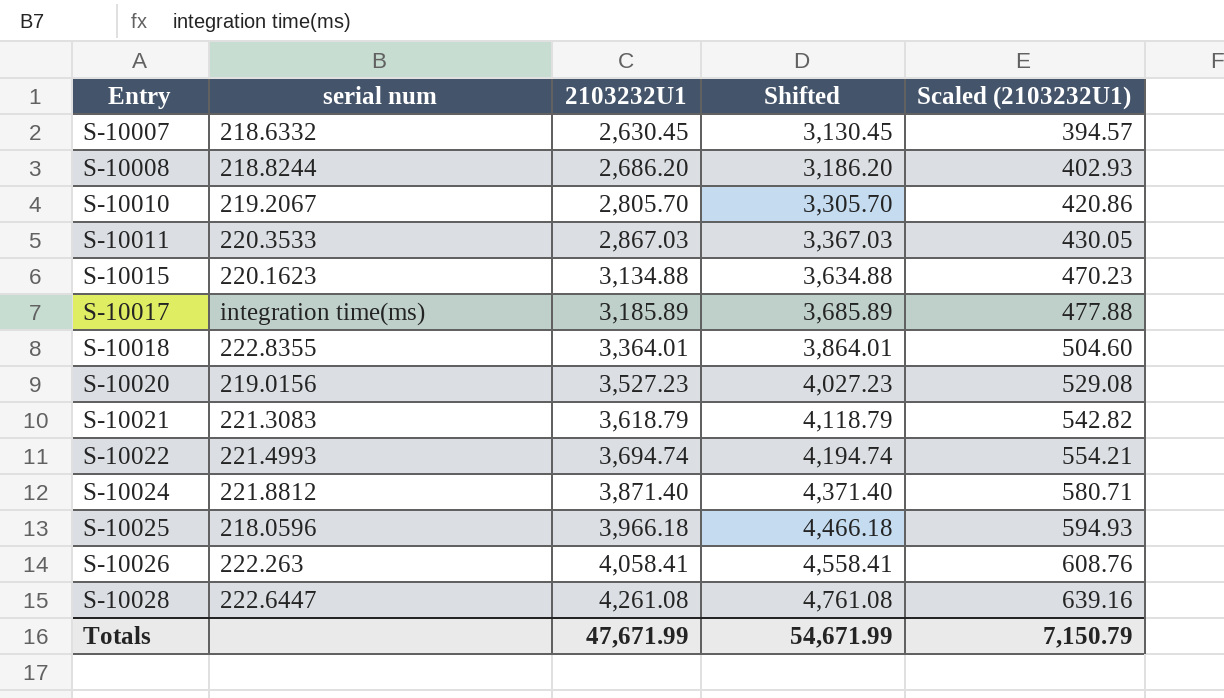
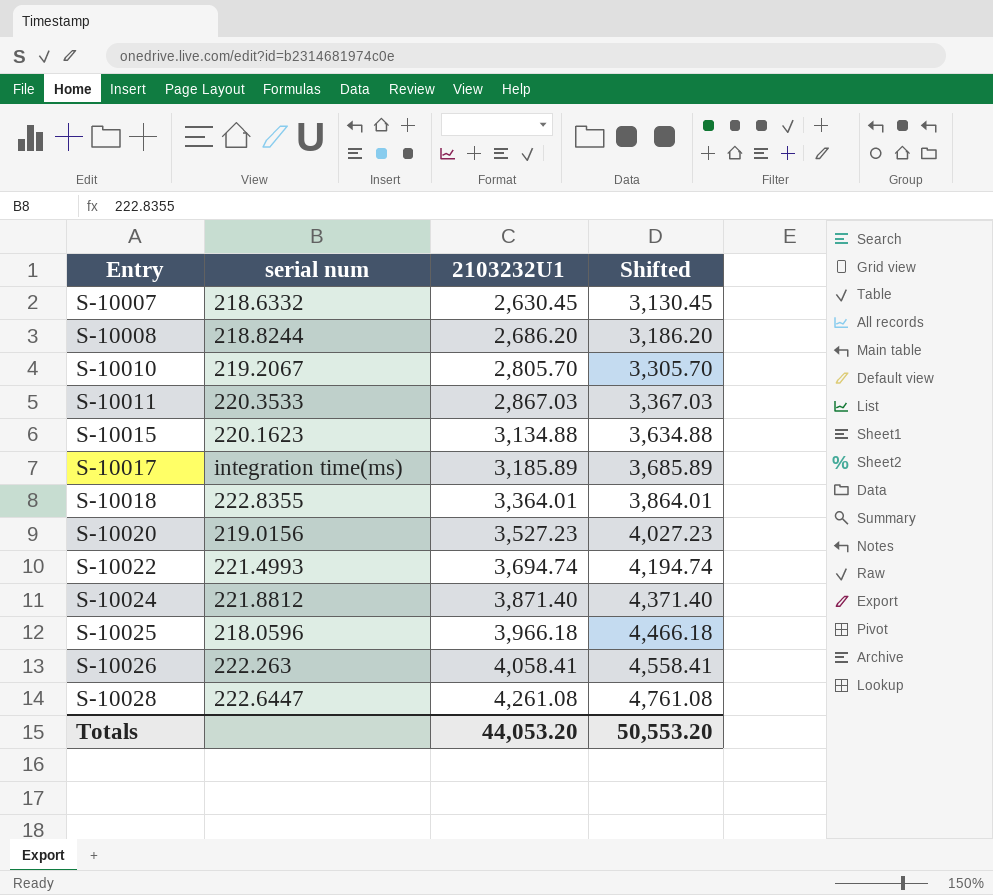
column Scaled (2103232U1) | formula: [2103232U1] * 0.15 -> none
row S-10021: 221.3083 | 3,618.79 | 4,118.79 | 542.82 -> none
Totals | 2103232U1: 47,671.99 -> 44,053.20
Totals | Shifted: 54,671.99 -> 50,553.20

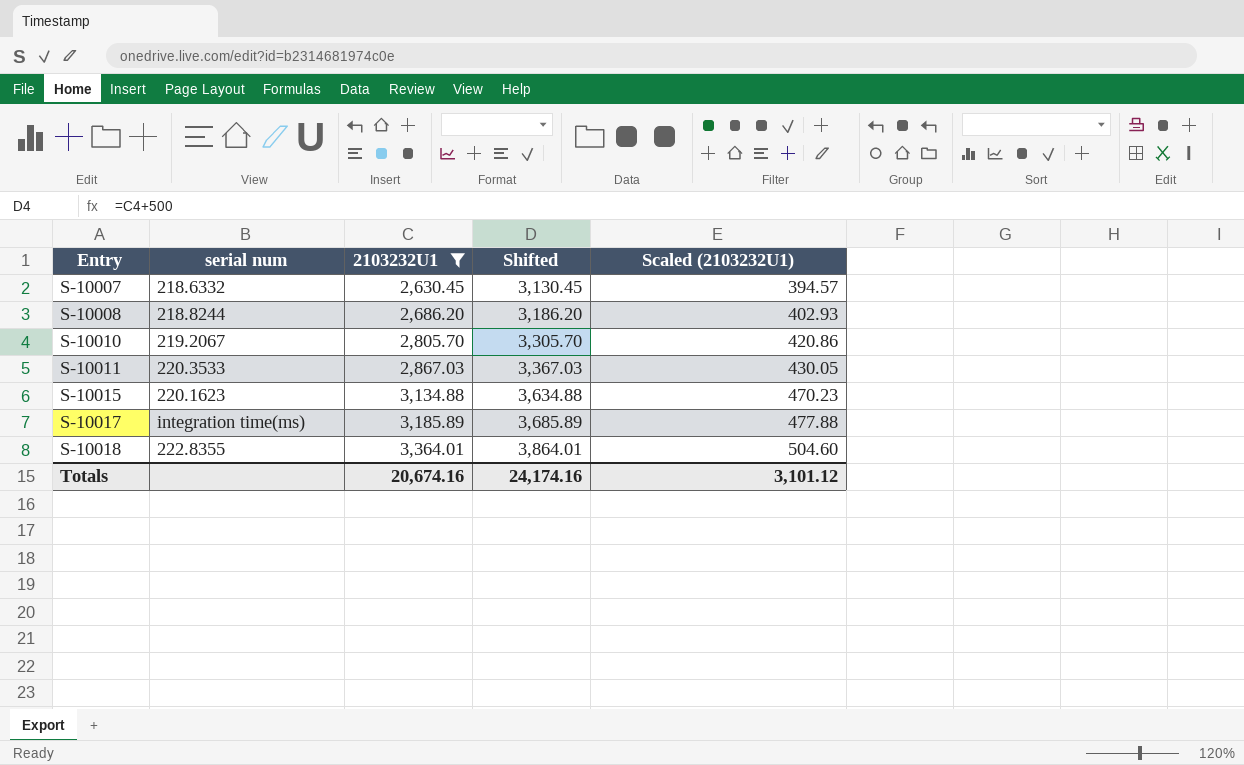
filter: none -> 2103232U1 <= 3,364.01
column Scaled (2103232U1) | formula: none -> [2103232U1] * 0.15
Totals | 2103232U1: 44,053.20 -> 20,674.16
Totals | Shifted: 50,553.20 -> 24,174.16

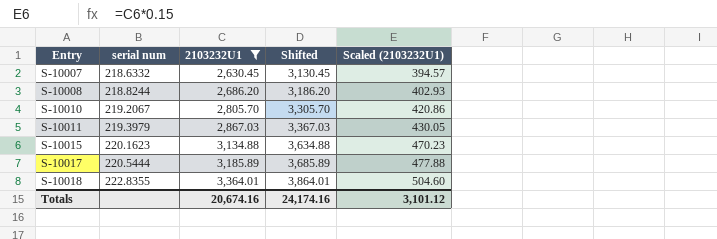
S-10011 | serial num: 220.3533 -> 219.3979
S-10017 | serial num: integration time(ms) -> 220.5444

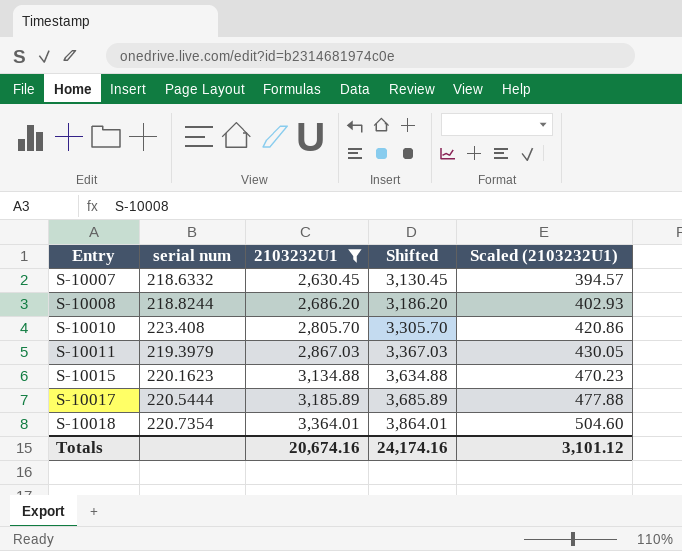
S-10010 | serial num: 219.2067 -> 223.408
S-10018 | serial num: 222.8355 -> 220.7354

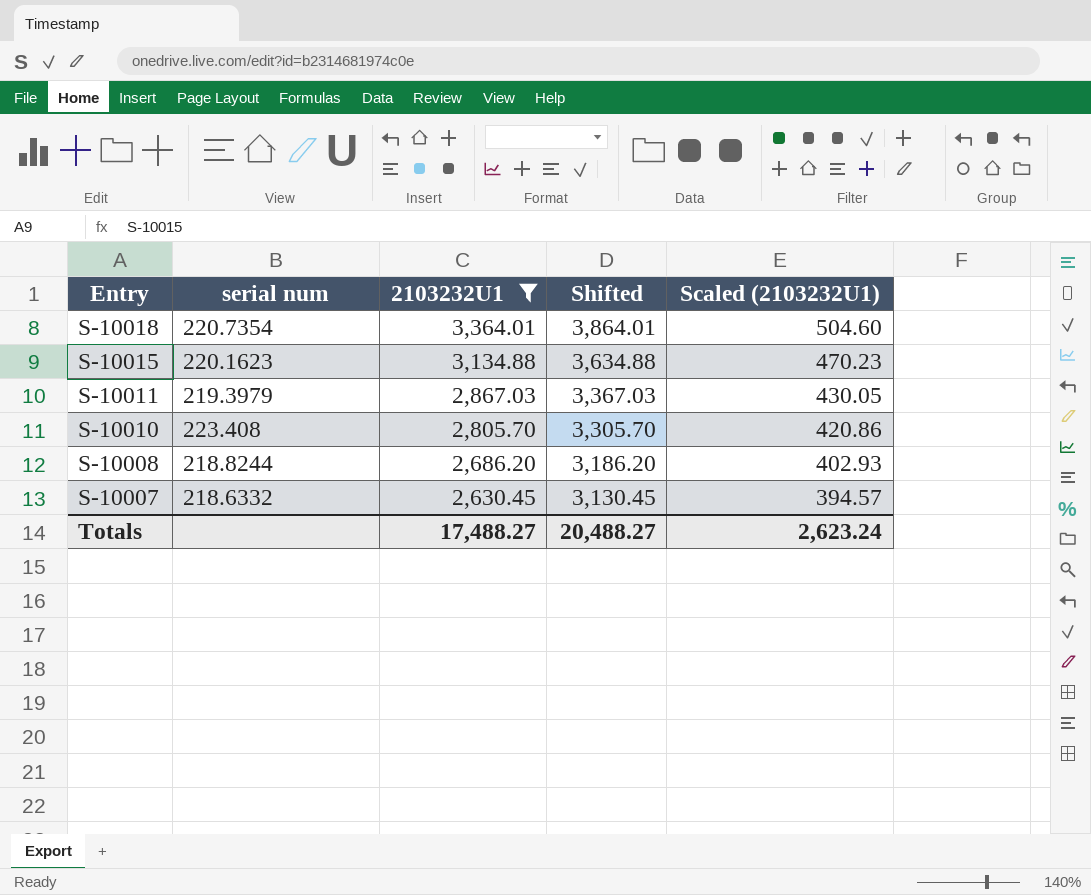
row order: Entry ascending -> Entry descending
row S-10017: 220.5444 | 3,185.89 | 3,685.89 | 477.88 -> none
Totals | 2103232U1: 20,674.16 -> 17,488.27
Totals | Shifted: 24,174.16 -> 20,488.27
Totals | Scaled (2103232U1): 3,101.12 -> 2,623.24

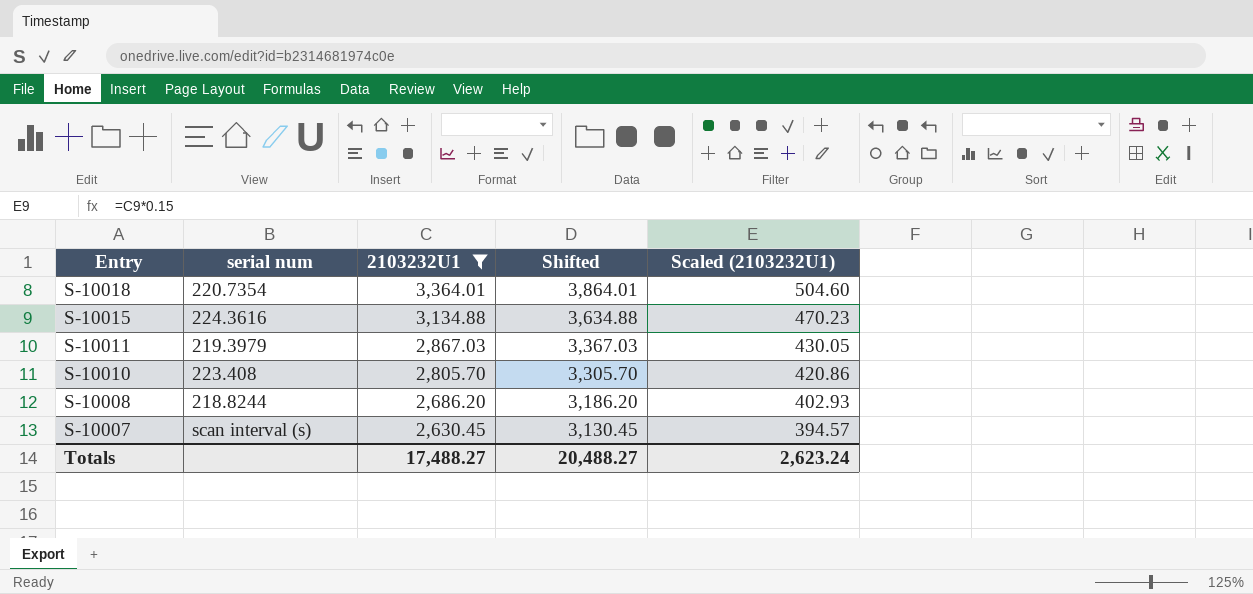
S-10015 | serial num: 220.1623 -> 224.3616
S-10007 | serial num: 218.6332 -> scan interval (s)

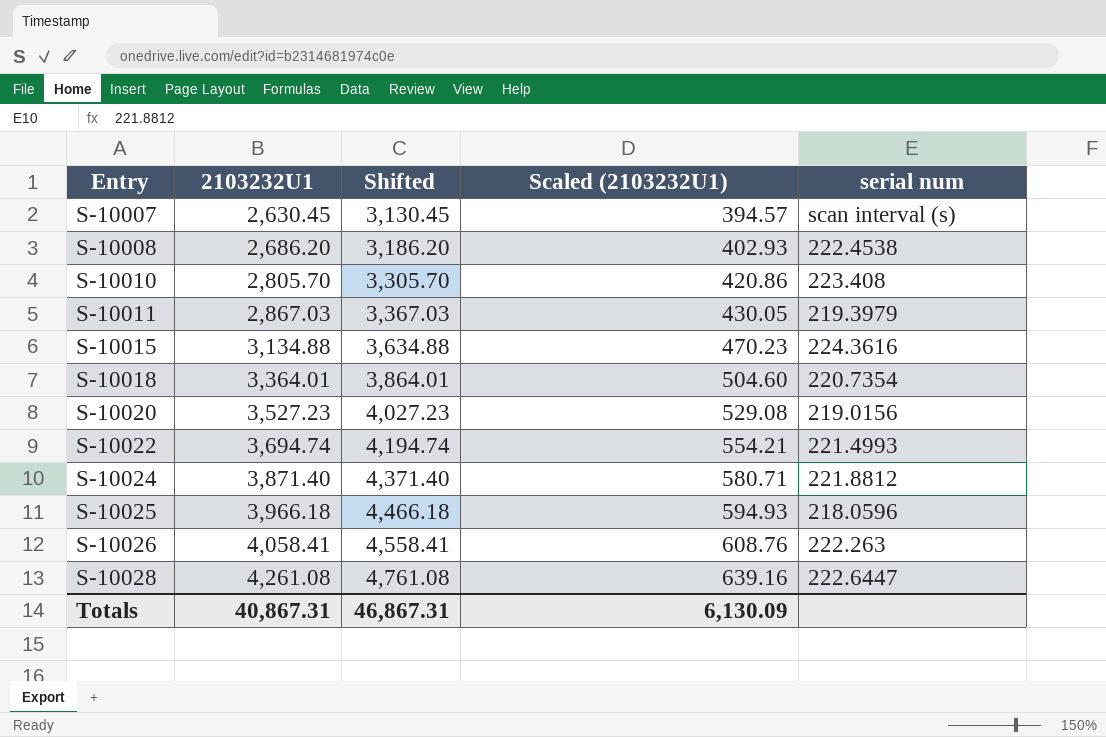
filter: 2103232U1 <= 3,364.01 -> none
row order: Entry descending -> Entry ascending
column serial num | position: 2 -> 5
S-10008 | serial num: 218.8244 -> 222.4538
Totals | 2103232U1: 17,488.27 -> 40,867.31
Totals | Shifted: 20,488.27 -> 46,867.31
Totals | Scaled (2103232U1): 2,623.24 -> 6,130.09

